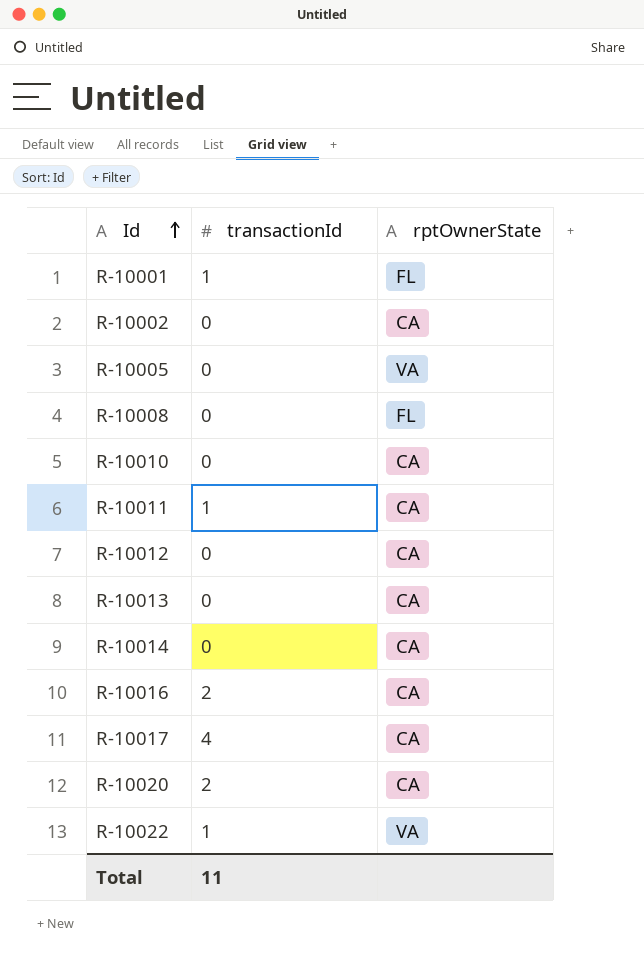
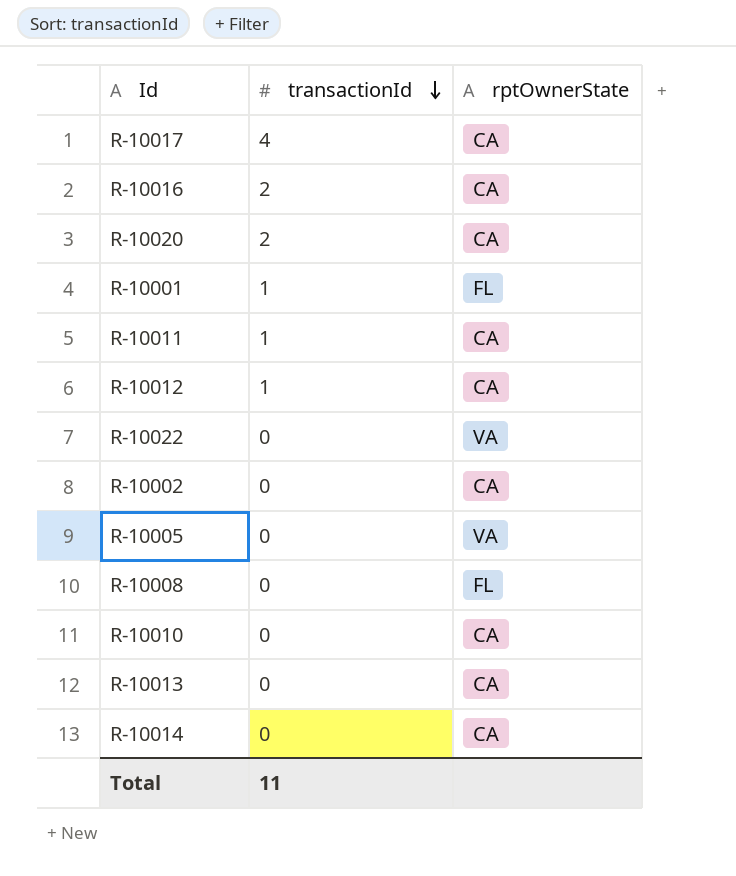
row order: Id ascending -> transactionId descending
R-10012 | transactionId: 0 -> 1
R-10022 | transactionId: 1 -> 0

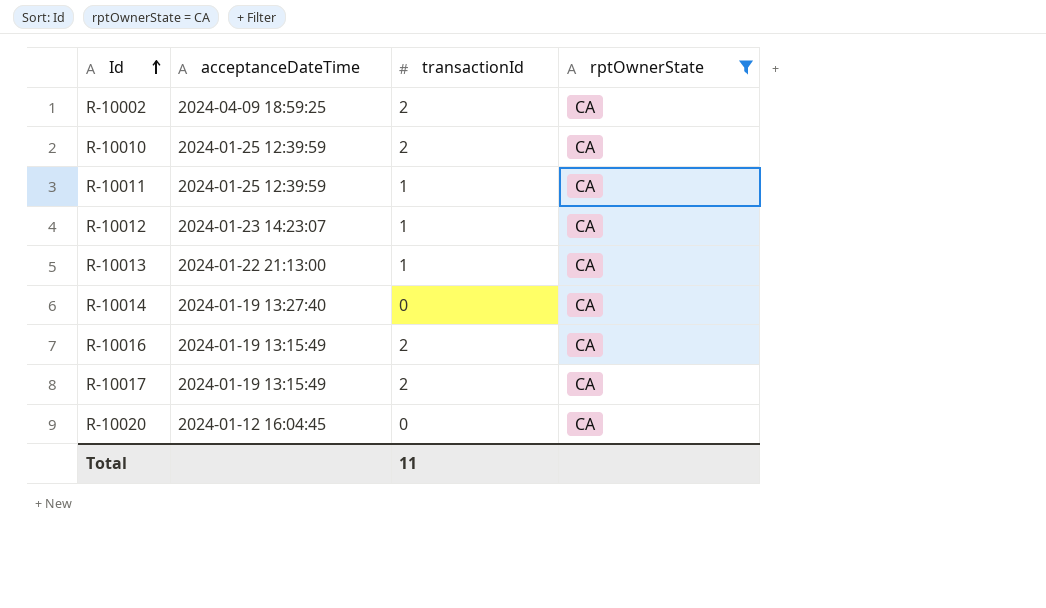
filter: none -> rptOwnerState = CA
row order: transactionId descending -> Id ascending
column acceptanceDateTime | position: none -> 2
R-10002 | transactionId: 0 -> 2
R-10010 | transactionId: 0 -> 2
R-10013 | transactionId: 0 -> 1
R-10017 | transactionId: 4 -> 2
R-10020 | transactionId: 2 -> 0

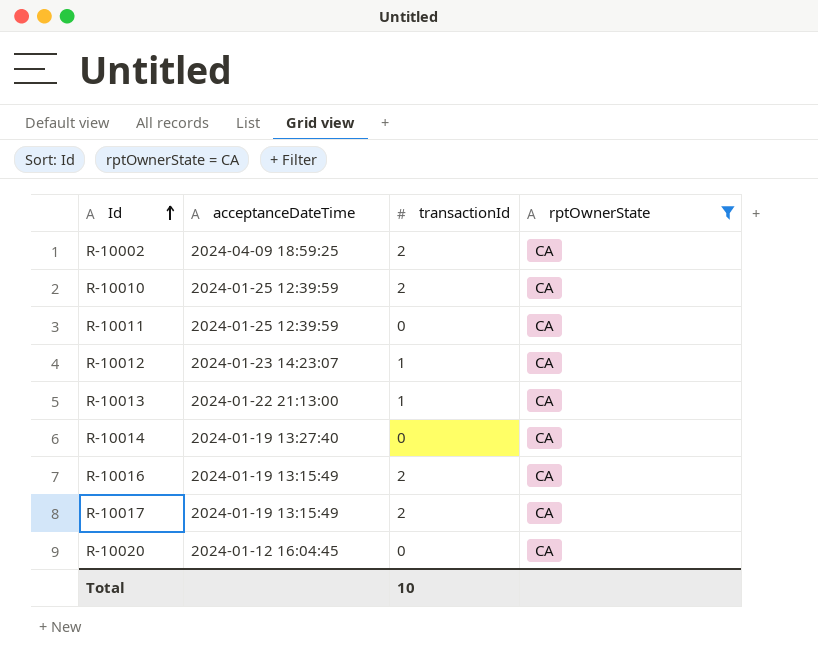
R-10011 | transactionId: 1 -> 0
Total | transactionId: 11 -> 10

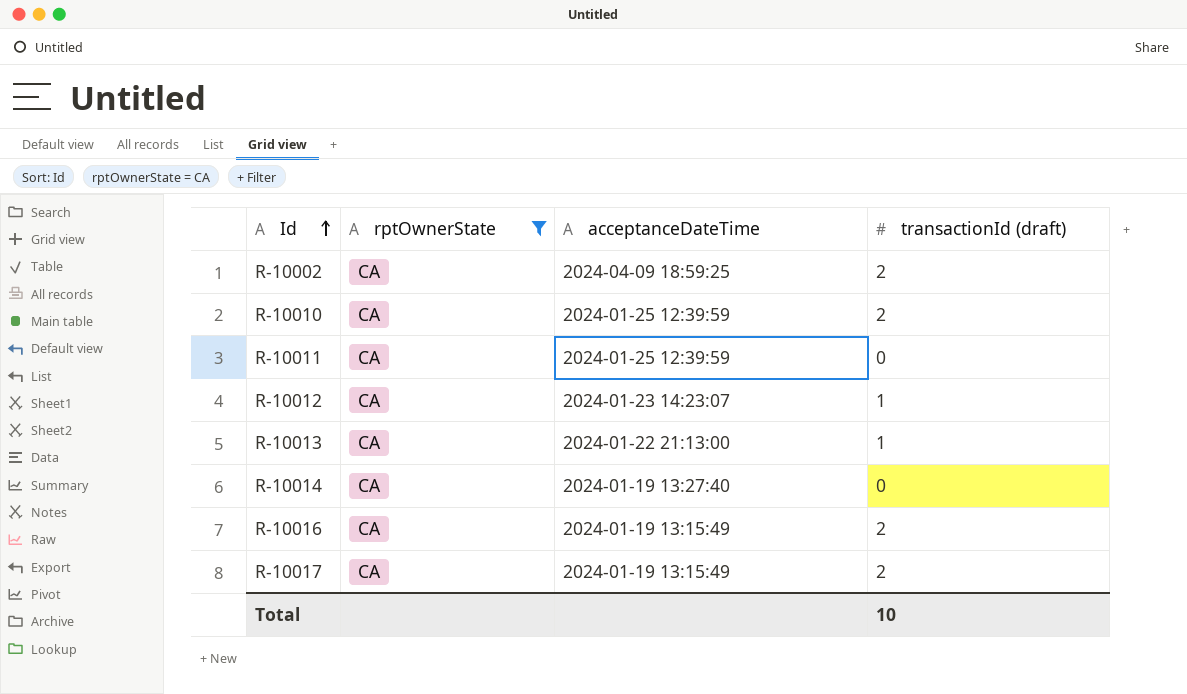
column rptOwnerState | position: 4 -> 2
column name: transactionId -> transactionId (draft)
row R-10020: 2024-01-12 16:04:45 | 0 | CA -> none

